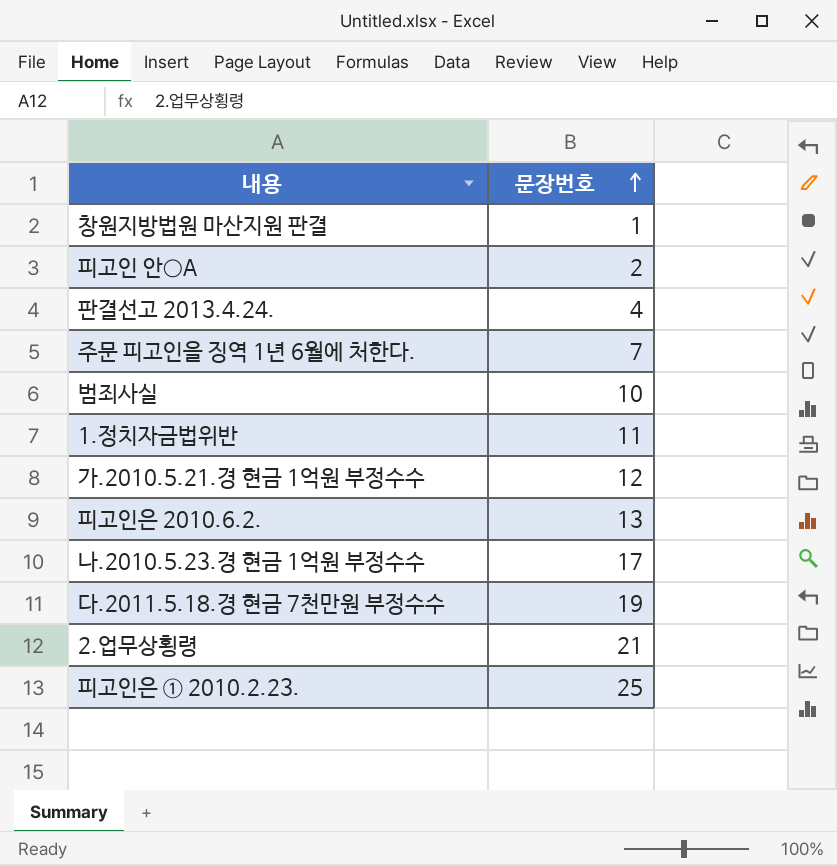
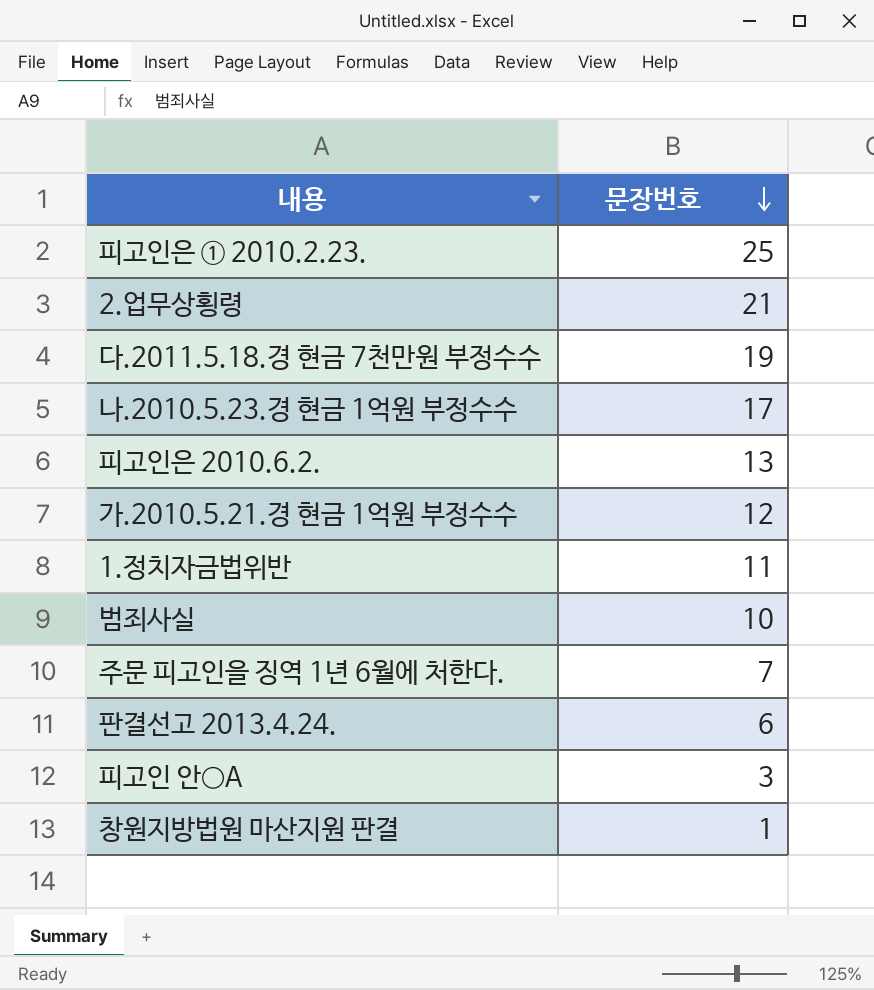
row order: 문장번호 ascending -> 문장번호 descending
판결선고 2013.4.24. | 문장번호: 4 -> 6
피고인 안○A | 문장번호: 2 -> 3

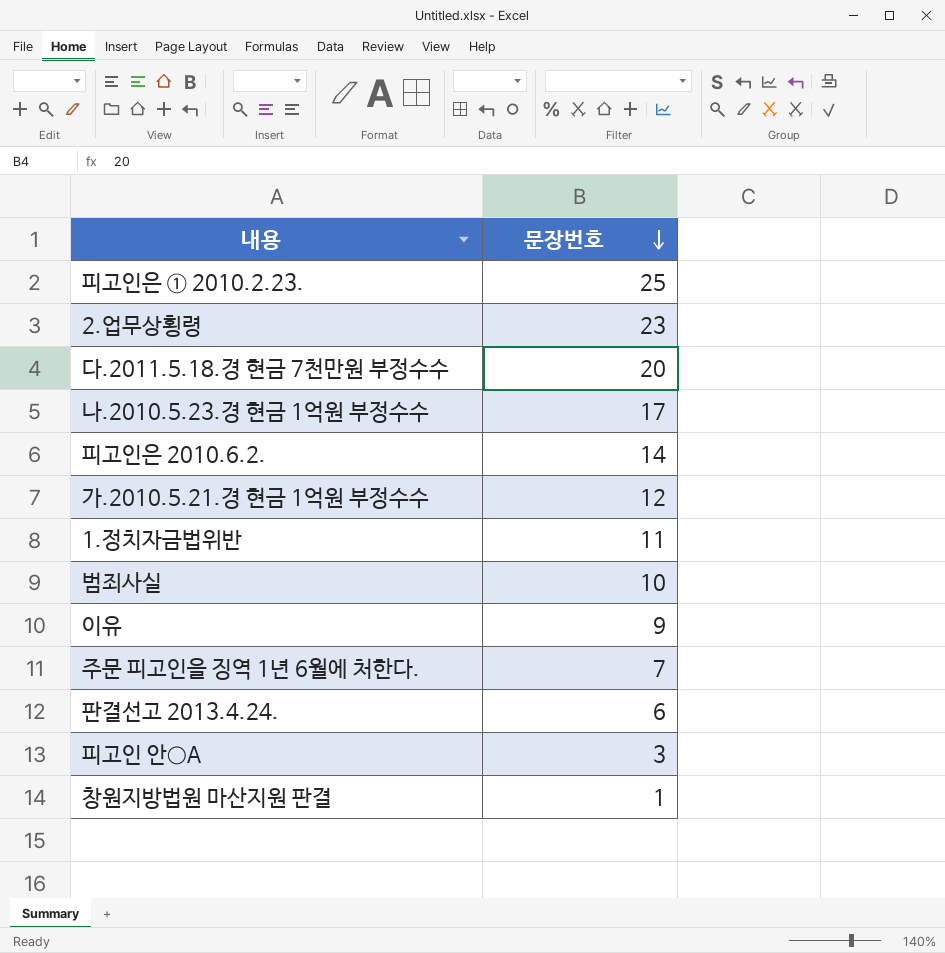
2.업무상횡령 | 문장번호: 21 -> 23
다.2011.5.18.경 현금 7천만원 부정수수 | 문장번호: 19 -> 20
피고인은 2010.6.2. | 문장번호: 13 -> 14
row 이유: none -> 9

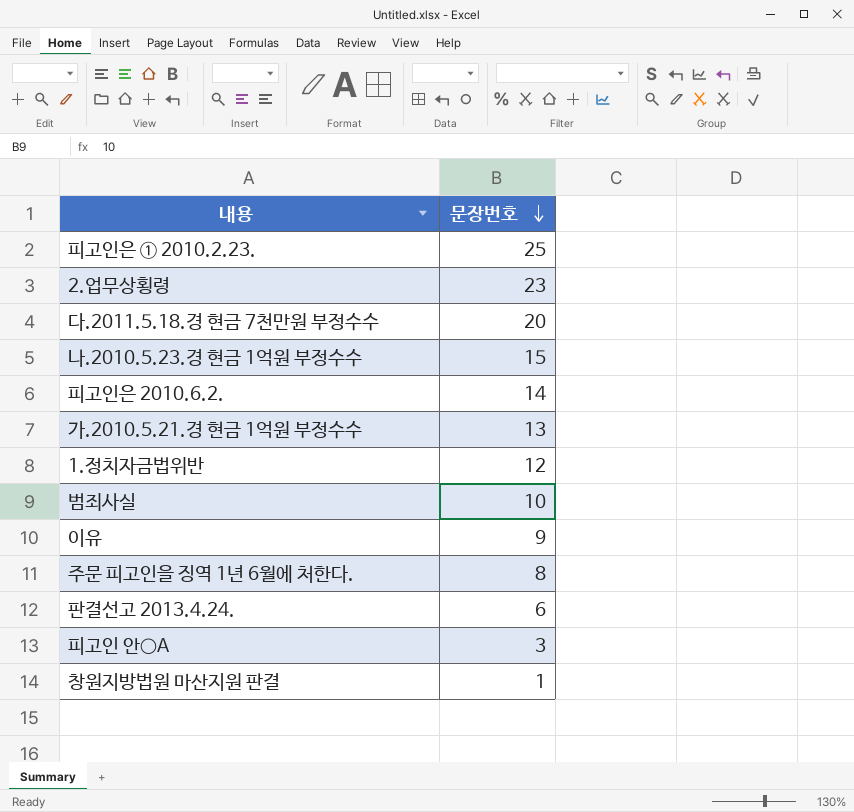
나.2010.5.23.경 현금 1억원 부정수수 | 문장번호: 17 -> 15
가.2010.5.21.경 현금 1억원 부정수수 | 문장번호: 12 -> 13
1.정치자금법위반 | 문장번호: 11 -> 12
주문 피고인을 징역 1년 6월에 처한다. | 문장번호: 7 -> 8

